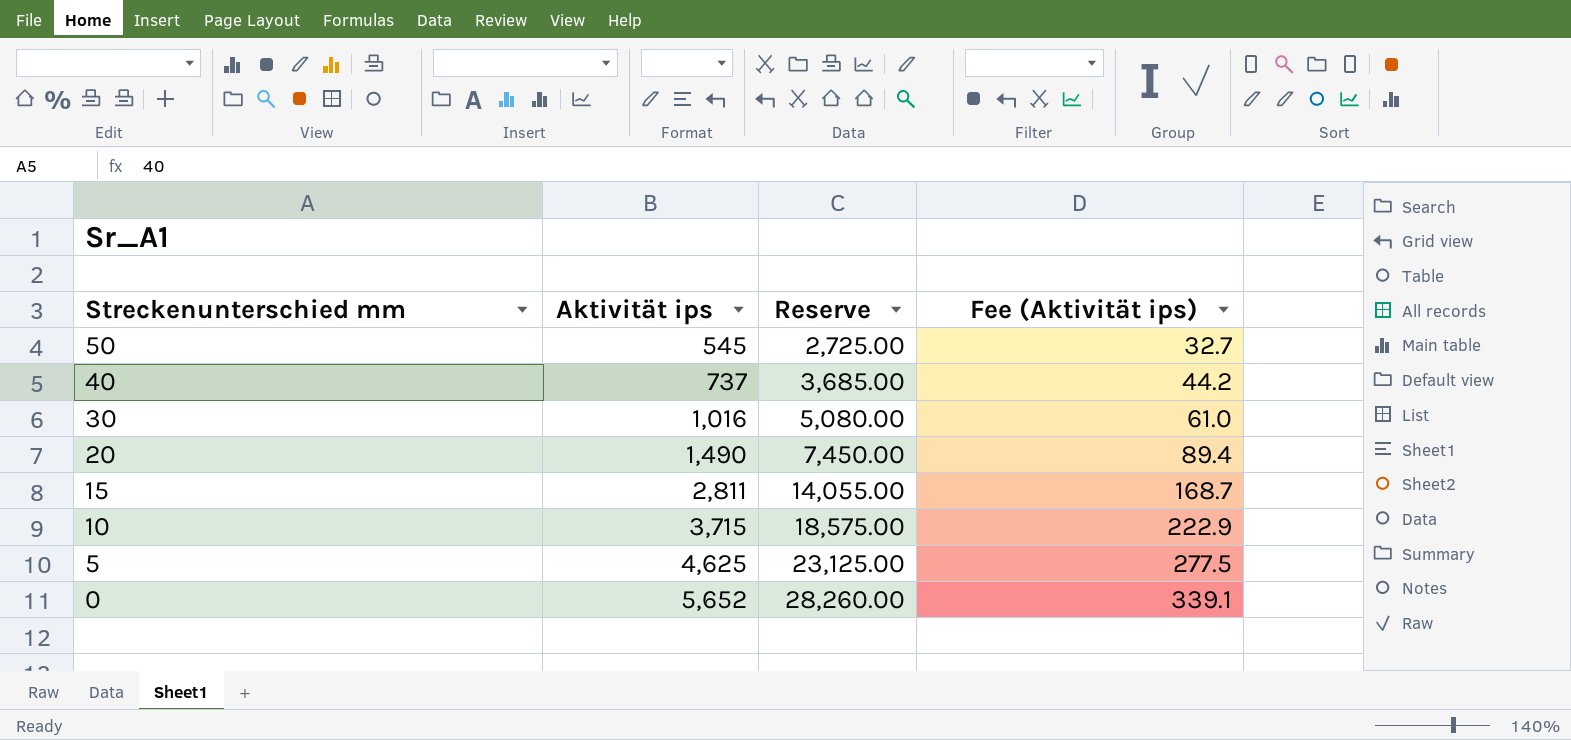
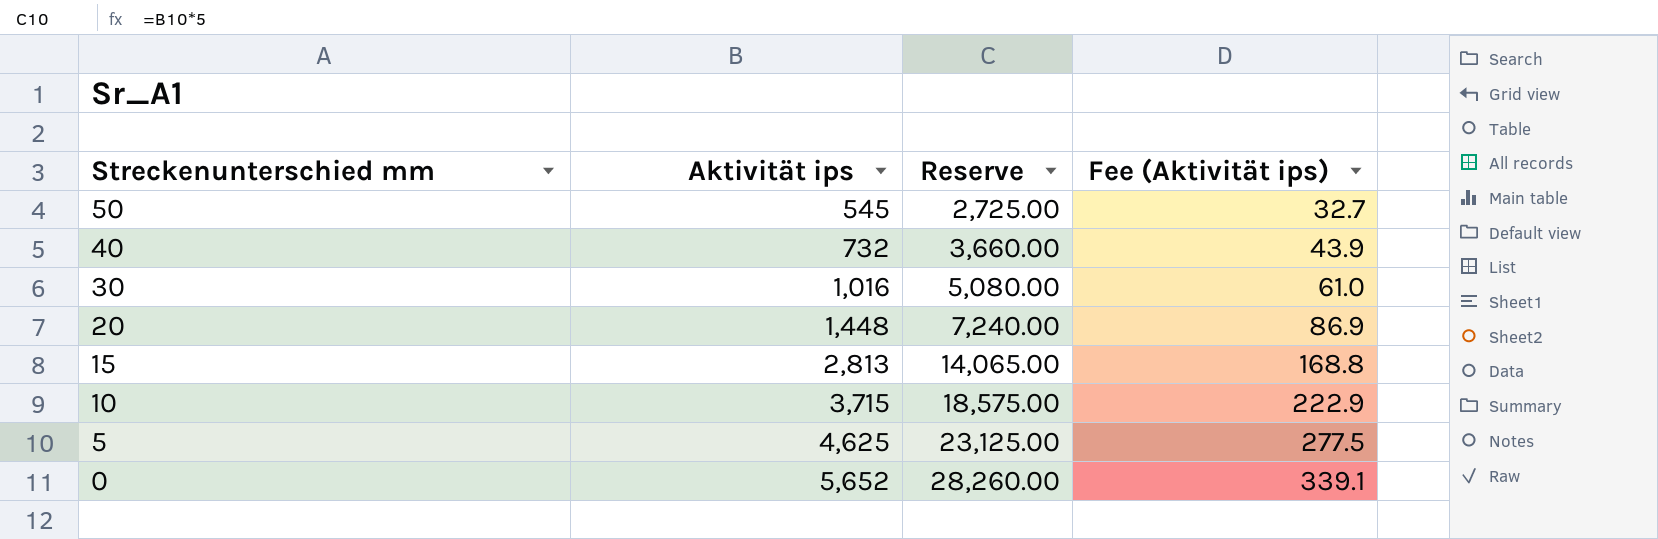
40 | Aktivität ips: 737 -> 732
40 | Reserve: 3,685.00 -> 3,660.00
40 | Fee (Aktivität ips): 44.2 -> 43.9
20 | Aktivität ips: 1,490 -> 1,448
20 | Reserve: 7,450.00 -> 7,240.00
20 | Fee (Aktivität ips): 89.4 -> 86.9
15 | Aktivität ips: 2,811 -> 2,813
15 | Reserve: 14,055.00 -> 14,065.00
15 | Fee (Aktivität ips): 168.7 -> 168.8

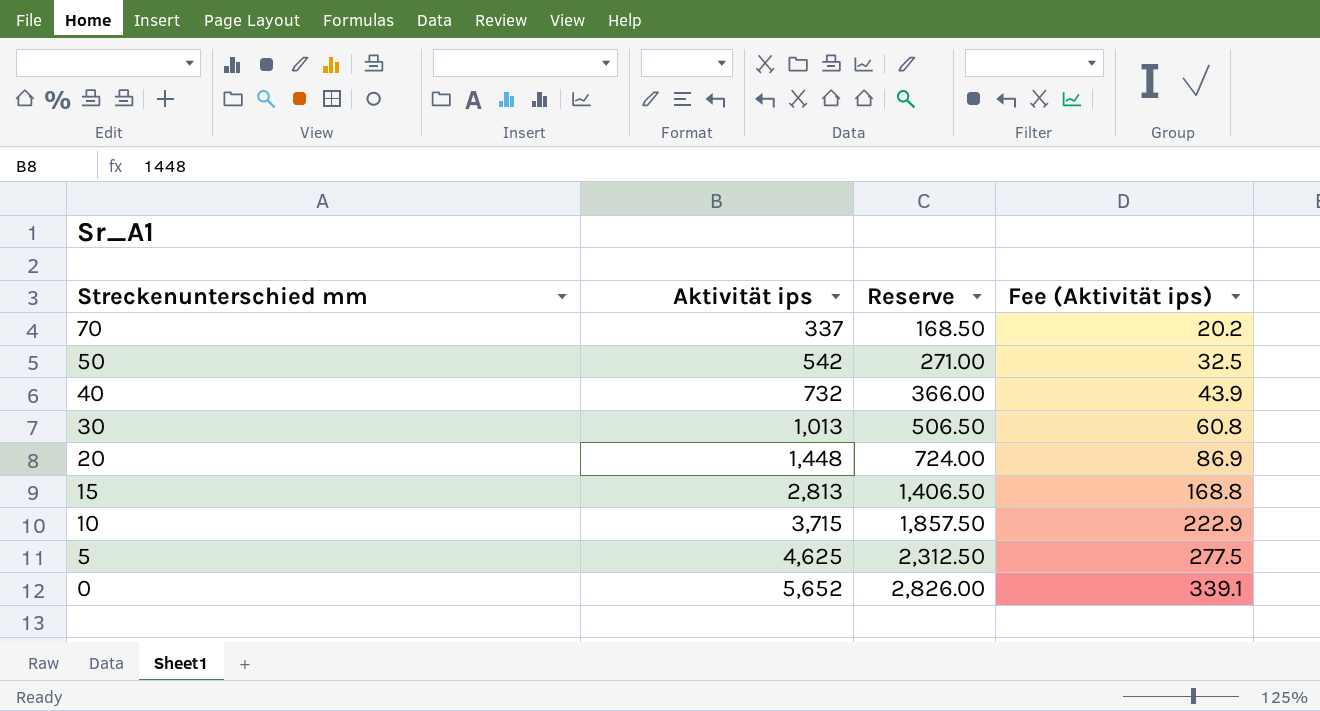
column Reserve | formula: [Aktivität ips] * 5 -> [Aktivität ips] * 0.5
row 70: none -> 337 | 168.50 | 20.2
50 | Aktivität ips: 545 -> 542
50 | Fee (Aktivität ips): 32.7 -> 32.5
30 | Aktivität ips: 1,016 -> 1,013
30 | Fee (Aktivität ips): 61.0 -> 60.8

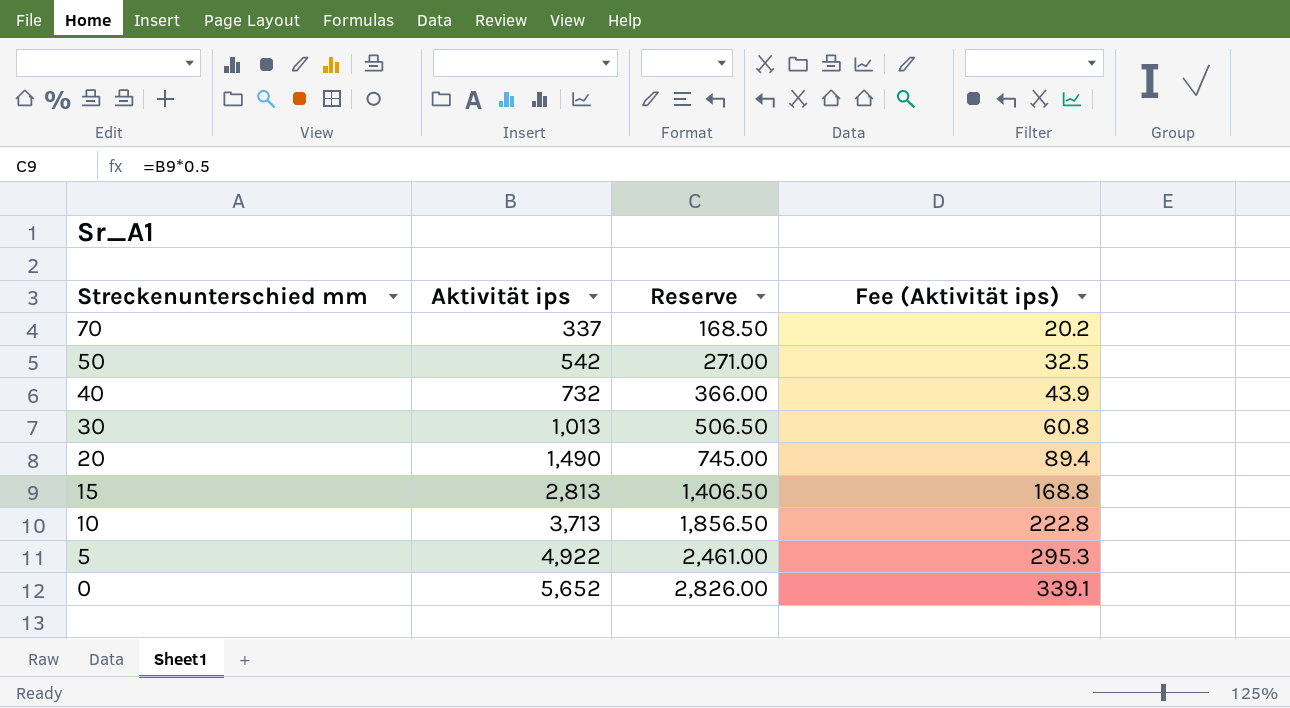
20 | Aktivität ips: 1,448 -> 1,490
20 | Reserve: 724.00 -> 745.00
20 | Fee (Aktivität ips): 86.9 -> 89.4
10 | Aktivität ips: 3,715 -> 3,713
10 | Reserve: 1,857.50 -> 1,856.50
10 | Fee (Aktivität ips): 222.9 -> 222.8
5 | Aktivität ips: 4,625 -> 4,922
5 | Reserve: 2,312.50 -> 2,461.00
5 | Fee (Aktivität ips): 277.5 -> 295.3

